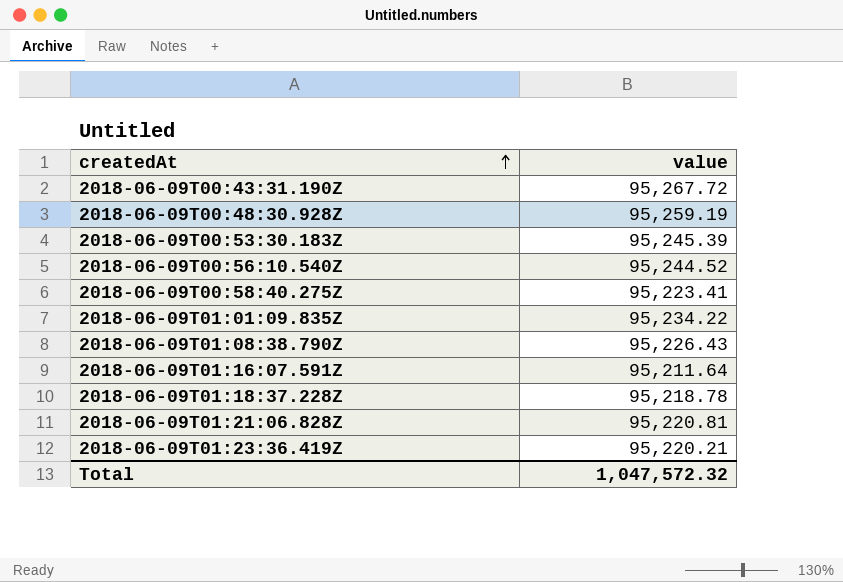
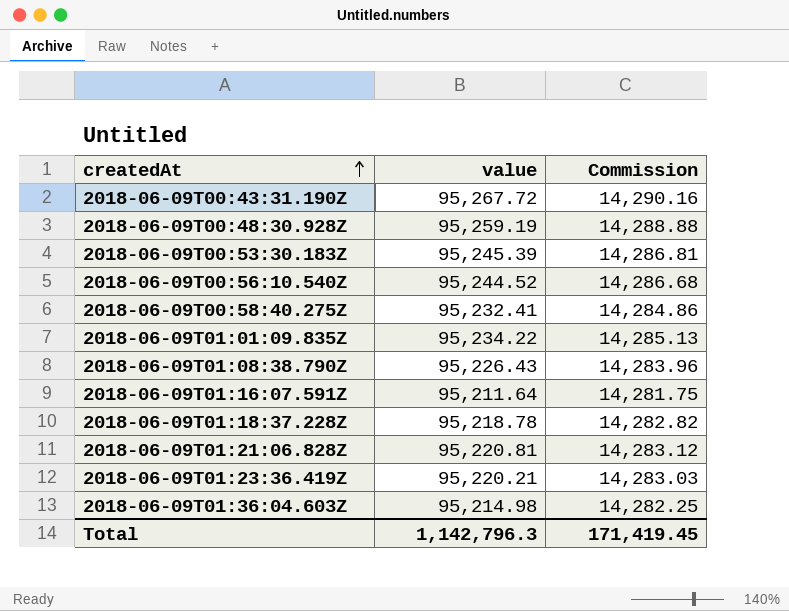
column Commission | formula: none -> [value] * 0.15
2018-06-09T00:58:40.275Z | value: 95,223.41 -> 95,232.41
row 2018-06-09T01:36:04.603Z: none -> 95,214.98 | 14,282.25
Total | value: 1,047,572.32 -> 1,142,796.3

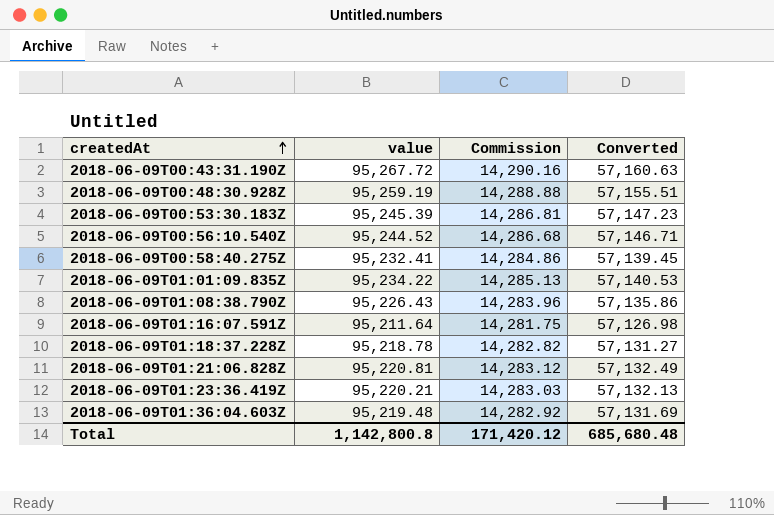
column Converted | formula: none -> [value] * 0.6
2018-06-09T01:36:04.603Z | value: 95,214.98 -> 95,219.48
2018-06-09T01:36:04.603Z | Commission: 14,282.25 -> 14,282.92
Total | value: 1,142,796.3 -> 1,142,800.8
Total | Commission: 171,419.45 -> 171,420.12

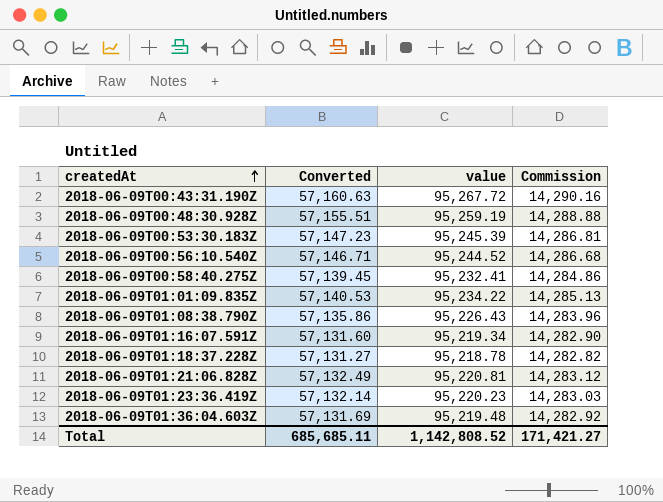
column Converted | position: 4 -> 2
2018-06-09T01:16:07.591Z | Converted: 57,126.98 -> 57,131.60
2018-06-09T01:16:07.591Z | value: 95,211.64 -> 95,219.34
2018-06-09T01:16:07.591Z | Commission: 14,281.75 -> 14,282.90
2018-06-09T01:23:36.419Z | Converted: 57,132.13 -> 57,132.14
2018-06-09T01:23:36.419Z | value: 95,220.21 -> 95,220.23
Total | Converted: 685,680.48 -> 685,685.11
Total | value: 1,142,800.8 -> 1,142,808.52
Total | Commission: 171,420.12 -> 171,421.27

